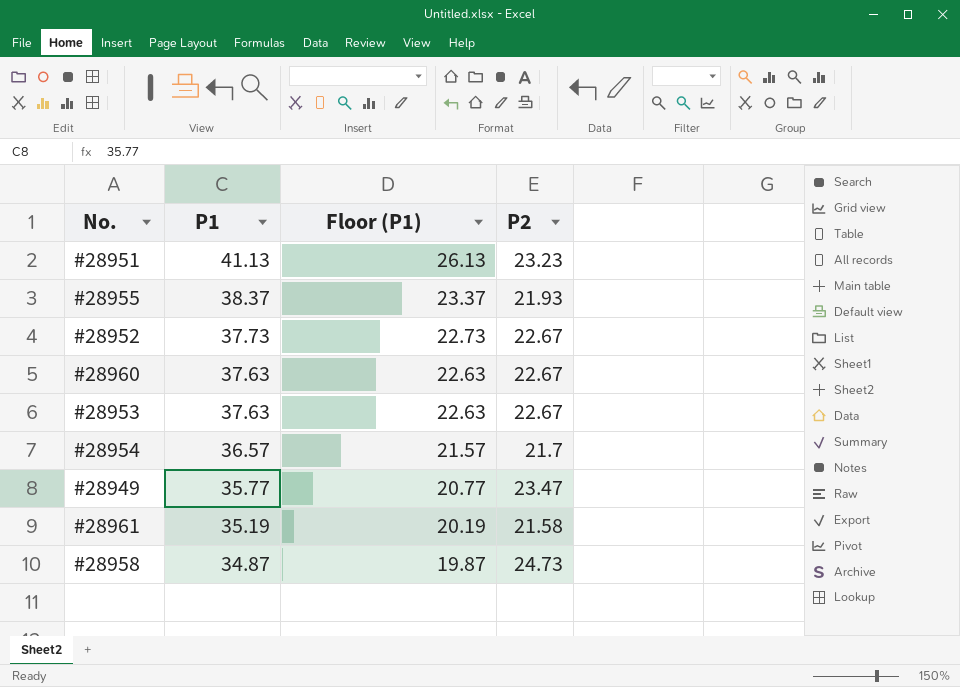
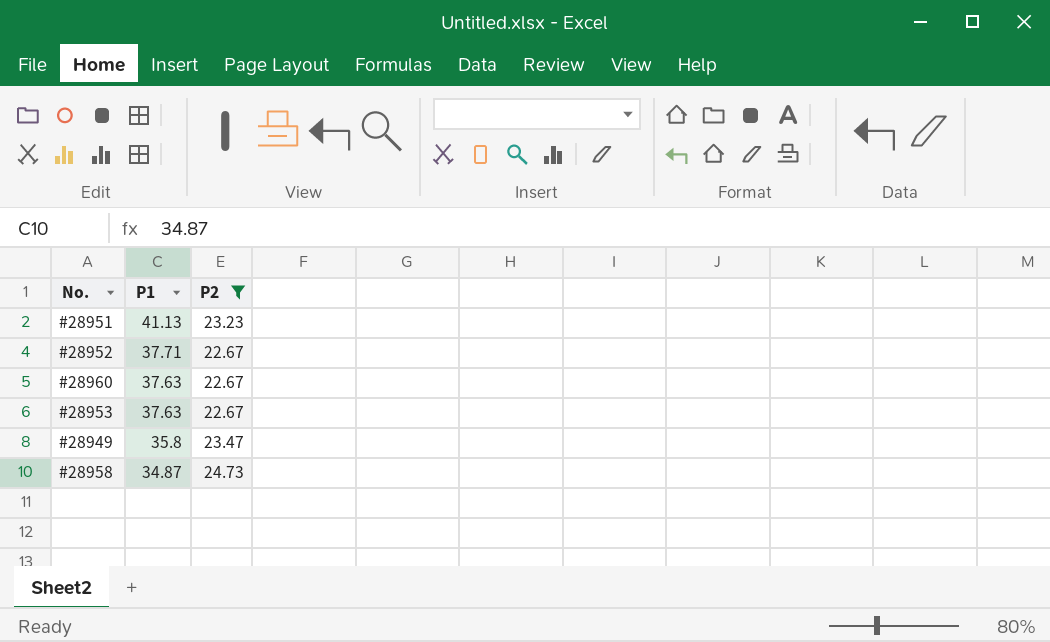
filter: none -> P2 >= 22.67
column Floor (P1) | formula: [P1] - 15 -> none
#28952 | P1: 37.73 -> 37.71
#28949 | P1: 35.77 -> 35.8

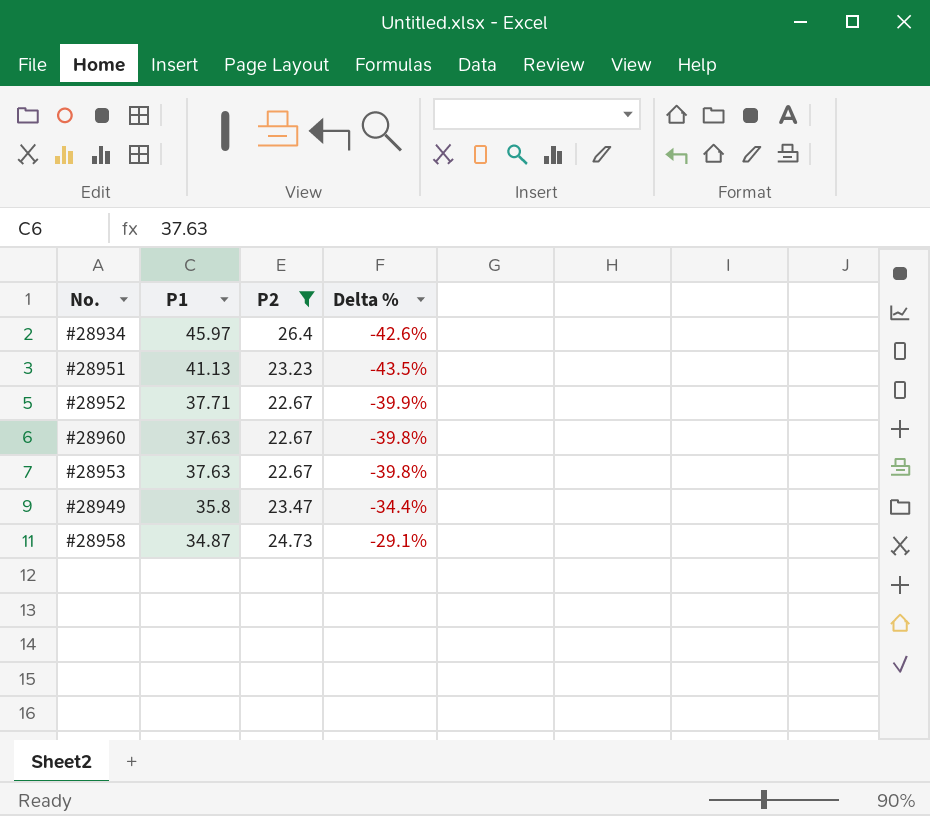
column Delta % | formula: none -> ([P2] - [P1]) / [P1]
row #28934: none -> 45.97 | 26.4 | -42.6%

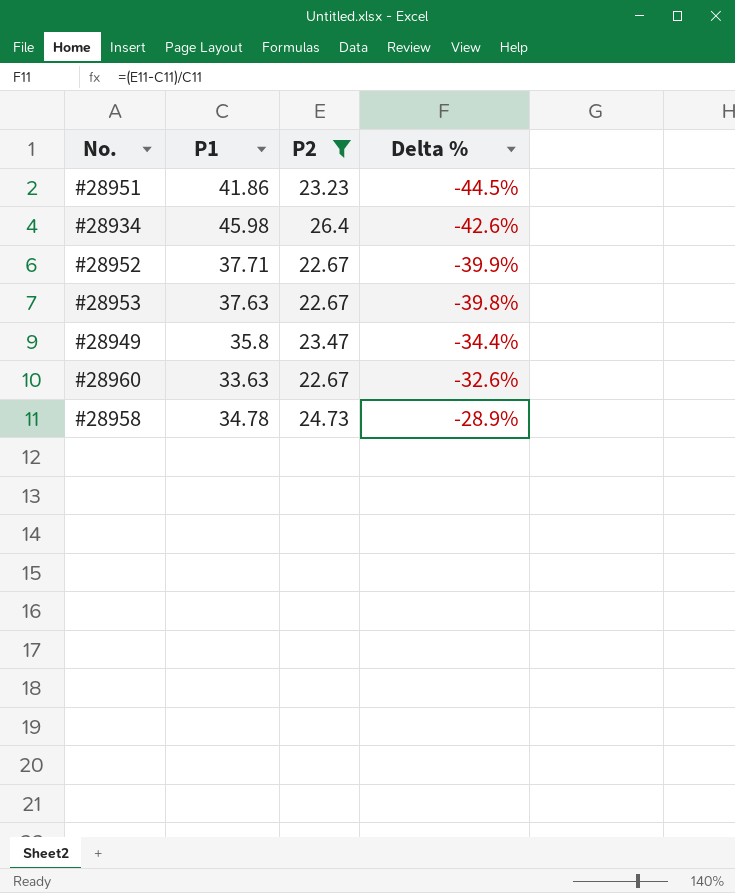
row order: P1 descending -> Delta % ascending
#28951 | P1: 41.13 -> 41.86
#28951 | Delta %: -43.5% -> -44.5%
#28934 | P1: 45.97 -> 45.98
#28960 | P1: 37.63 -> 33.63
#28960 | Delta %: -39.8% -> -32.6%
#28958 | P1: 34.87 -> 34.78
#28958 | Delta %: -29.1% -> -28.9%

